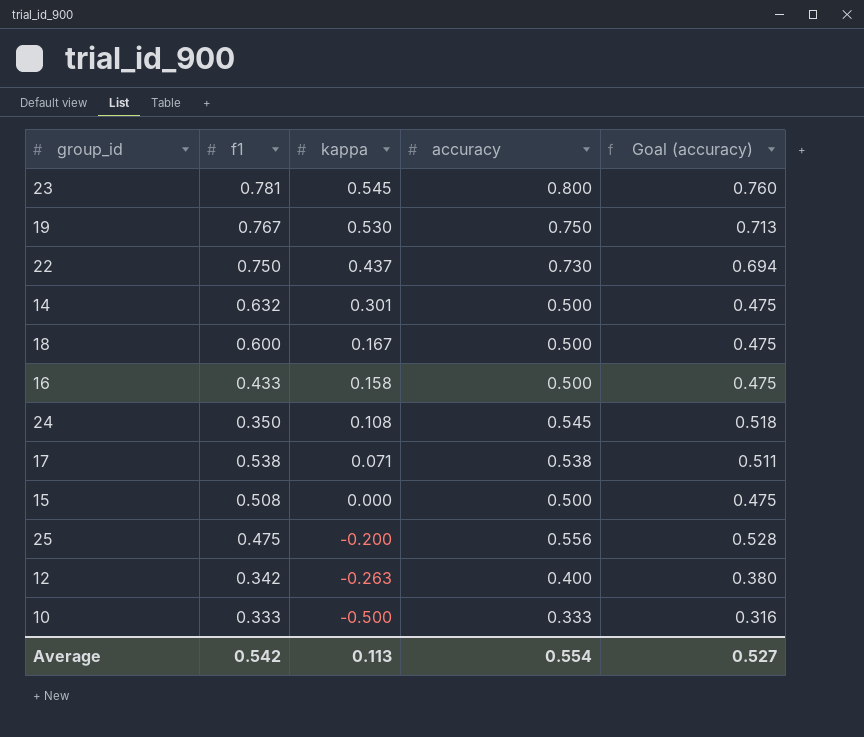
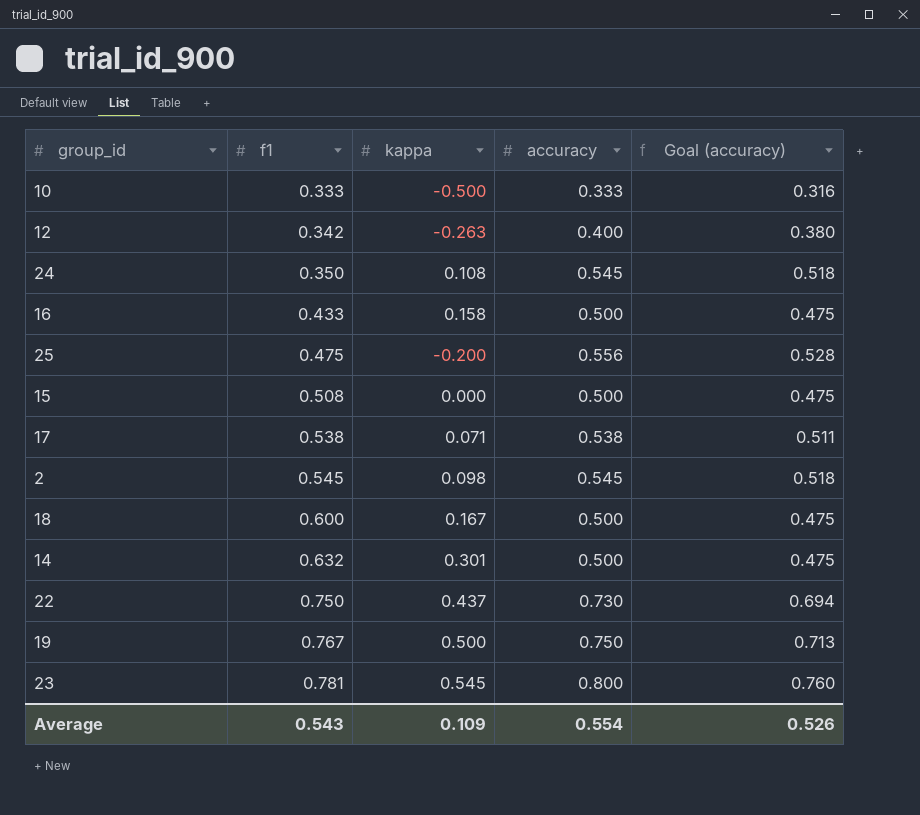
row order: kappa descending -> f1 ascending
row 2: none -> 0.545 | 0.098 | 0.545 | 0.518
19 | kappa: 0.530 -> 0.500
Average | f1: 0.542 -> 0.543
Average | kappa: 0.113 -> 0.109
Average | Goal (accuracy): 0.527 -> 0.526

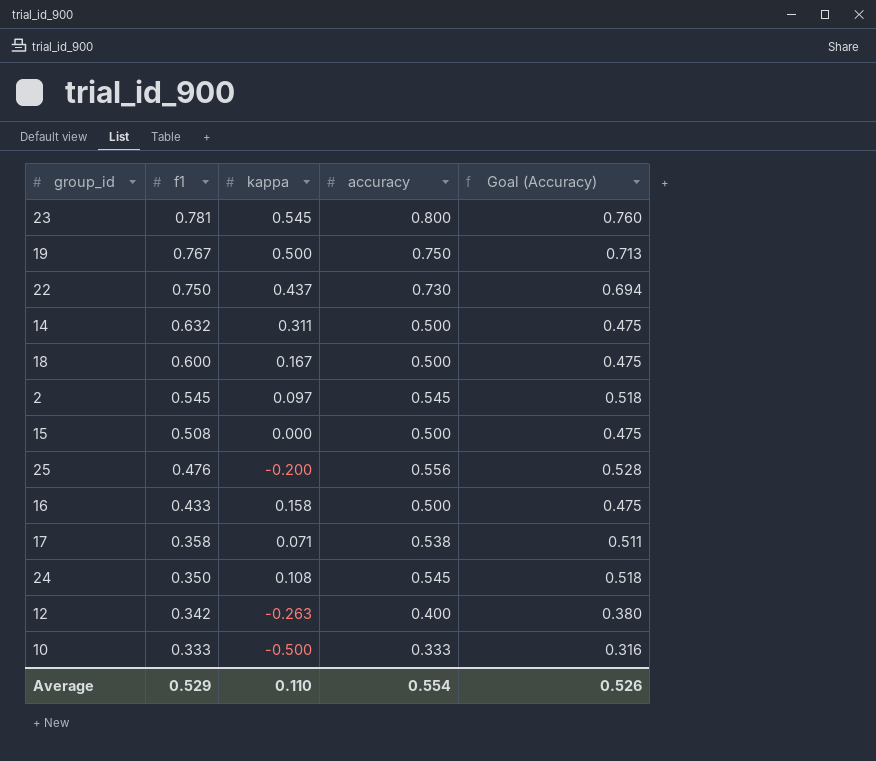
row order: f1 ascending -> f1 descending
column name: Goal (accuracy) -> Goal (Accuracy)
14 | kappa: 0.301 -> 0.311
2 | kappa: 0.098 -> 0.097
25 | f1: 0.475 -> 0.476
17 | f1: 0.538 -> 0.358
Average | f1: 0.543 -> 0.529
Average | kappa: 0.109 -> 0.110

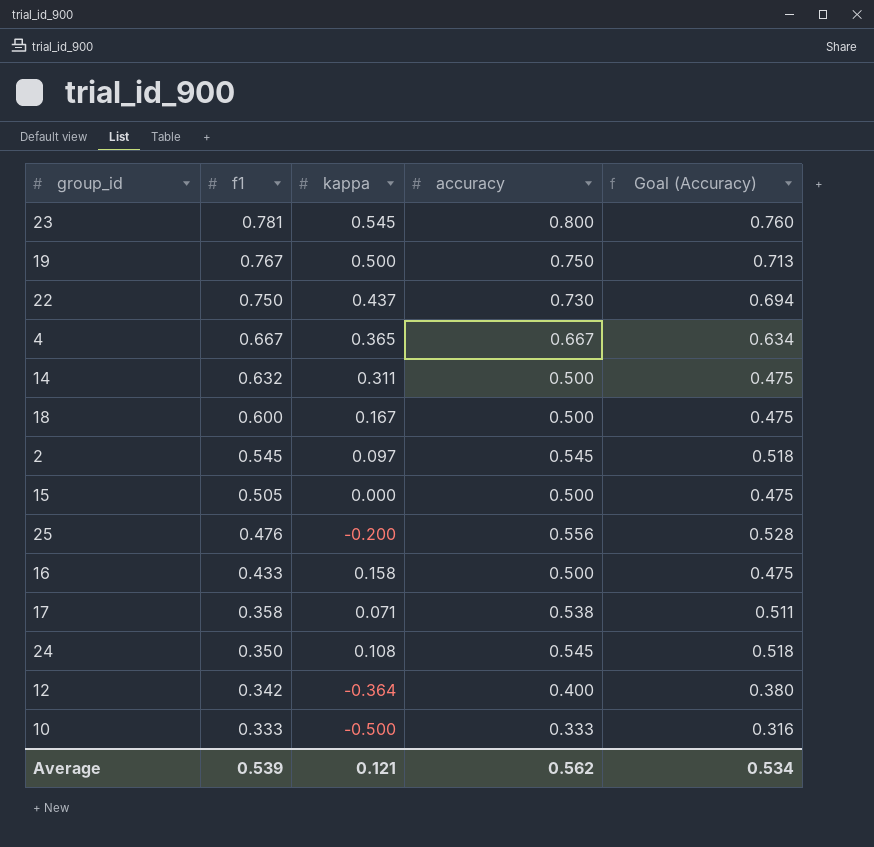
row 4: none -> 0.667 | 0.365 | 0.667 | 0.634
15 | f1: 0.508 -> 0.505
12 | kappa: -0.263 -> -0.364
Average | f1: 0.529 -> 0.539
Average | kappa: 0.110 -> 0.121
Average | accuracy: 0.554 -> 0.562
Average | Goal (Accuracy): 0.526 -> 0.534

